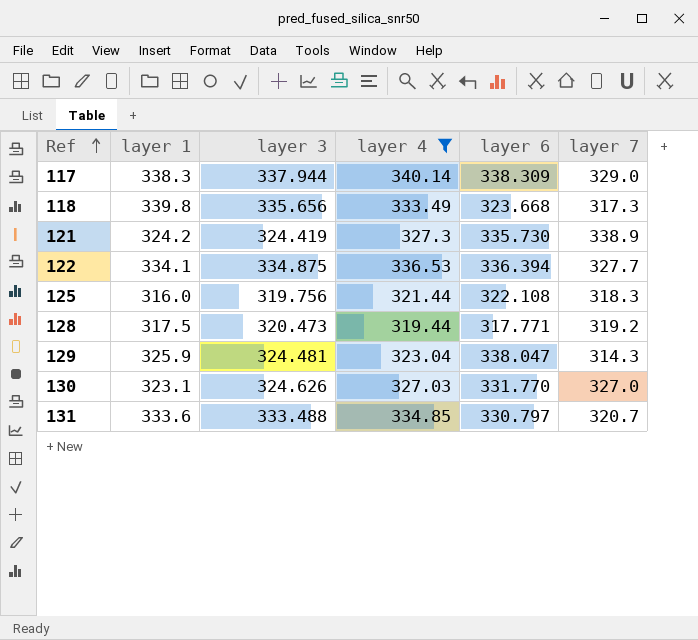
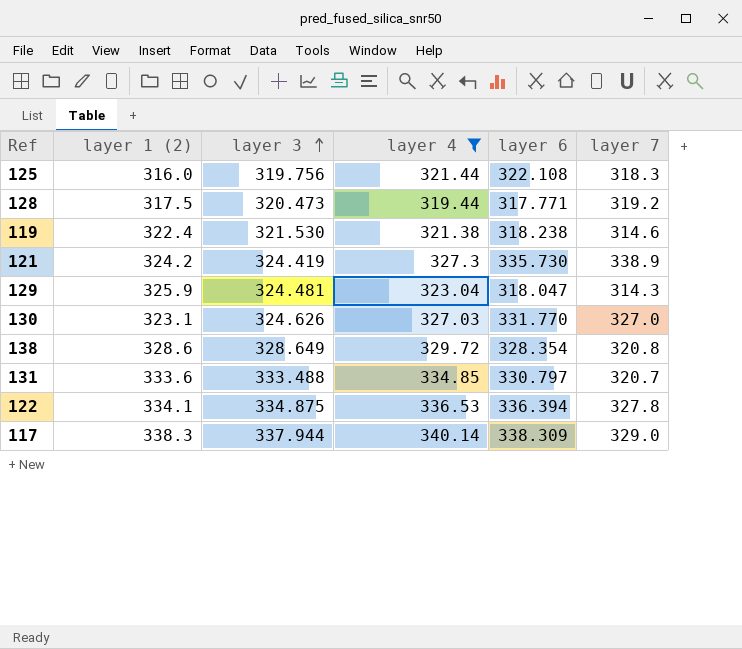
row order: Ref ascending -> layer 3 ascending
column name: layer 1 -> layer 1 (2)
row 118: 339.8 | 335.656 | 333.49 | 323.668 | 317.3 -> none
row 119: none -> 322.4 | 321.530 | 321.38 | 318.238 | 314.6
129 | layer 6: 338.047 -> 318.047
row 138: none -> 328.6 | 328.649 | 329.72 | 328.354 | 320.8
122 | layer 7: 327.7 -> 327.8

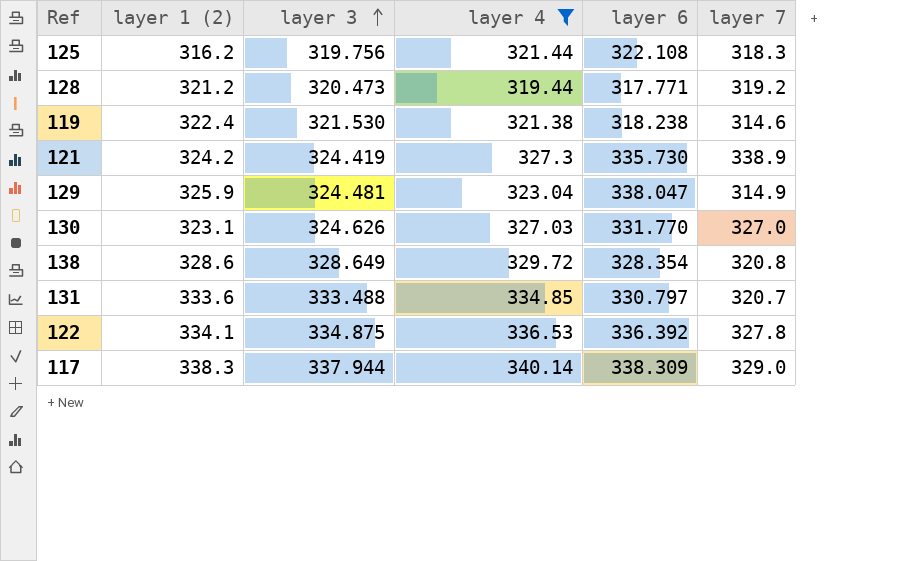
125 | layer 1 (2): 316.0 -> 316.2
128 | layer 1 (2): 317.5 -> 321.2
129 | layer 6: 318.047 -> 338.047
129 | layer 7: 314.3 -> 314.9
122 | layer 6: 336.394 -> 336.392

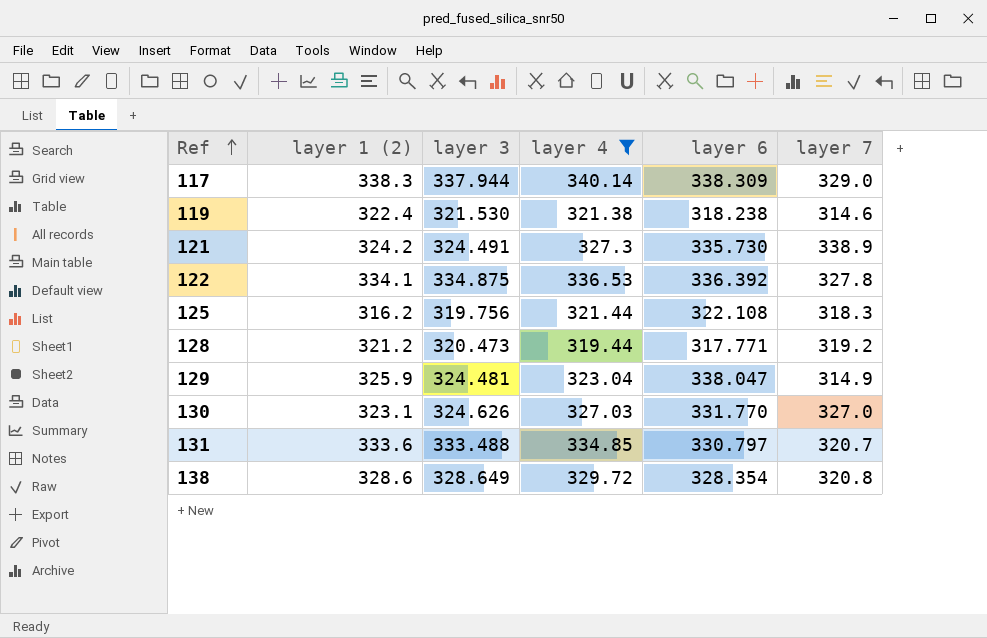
row order: layer 3 ascending -> Ref ascending
121 | layer 3: 324.419 -> 324.491

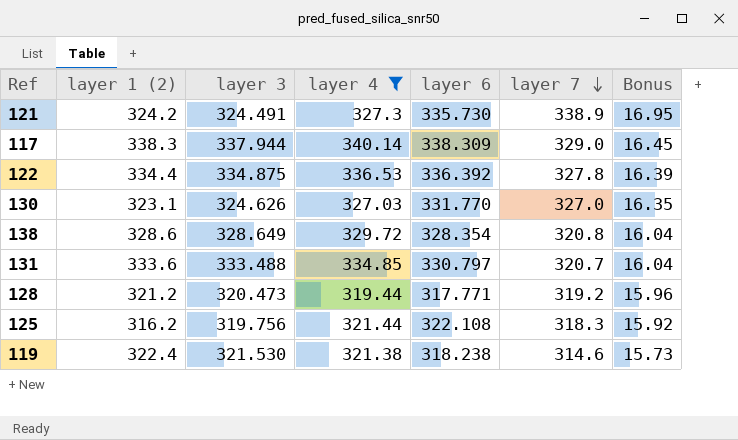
row order: Ref ascending -> layer 7 descending
column Bonus | formula: none -> [layer 7] * 0.05
row 129: 325.9 | 324.481 | 323.04 | 338.047 | 314.9 -> none
122 | layer 1 (2): 334.1 -> 334.4

